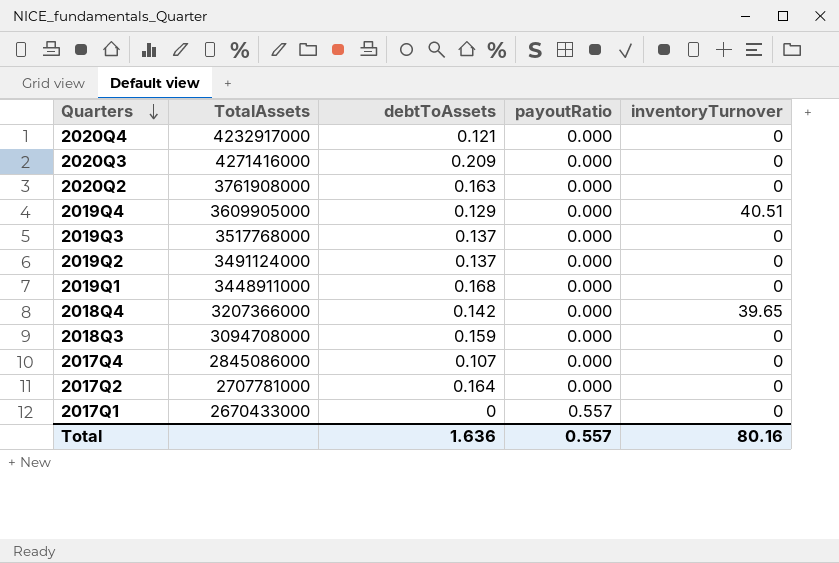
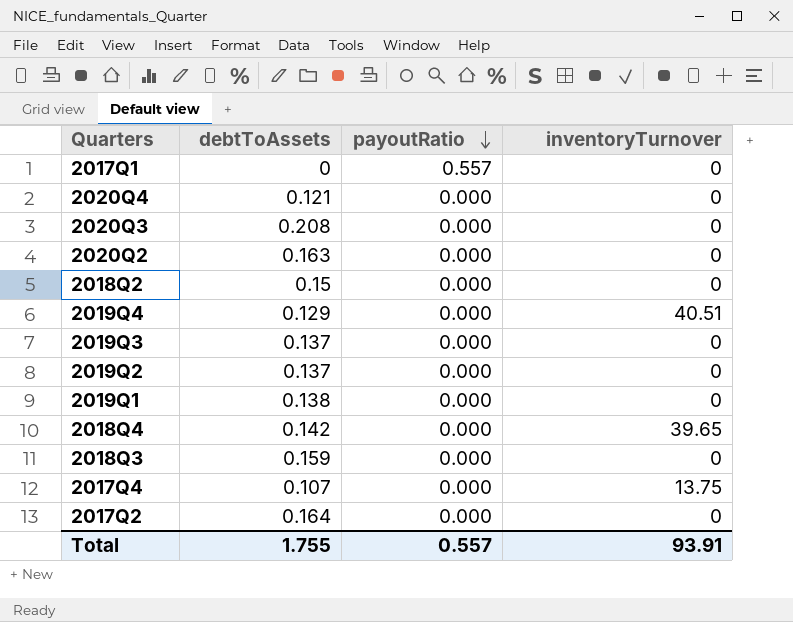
row order: Quarters descending -> payoutRatio descending
column TotalAssets | position: 2 -> none
2020Q3 | debtToAssets: 0.209 -> 0.208
row 2018Q2: none -> 0.15 | 0.000 | 0
2019Q1 | debtToAssets: 0.168 -> 0.138
2017Q4 | inventoryTurnover: 0 -> 13.75
Total | debtToAssets: 1.636 -> 1.755
Total | inventoryTurnover: 80.16 -> 93.91

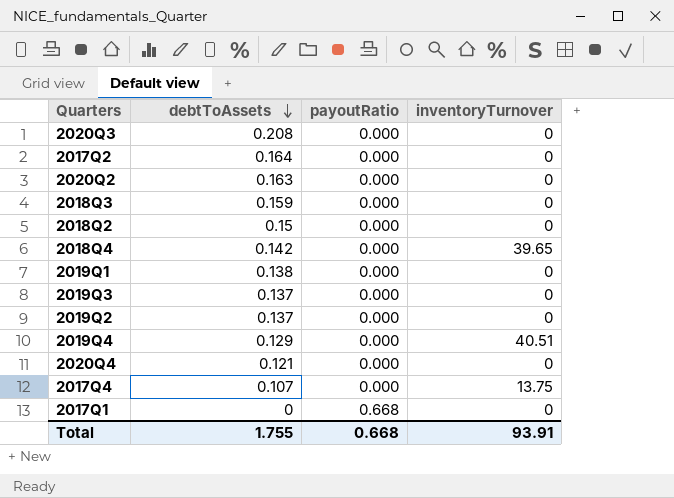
row order: payoutRatio descending -> debtToAssets descending
2017Q1 | payoutRatio: 0.557 -> 0.668
Total | payoutRatio: 0.557 -> 0.668

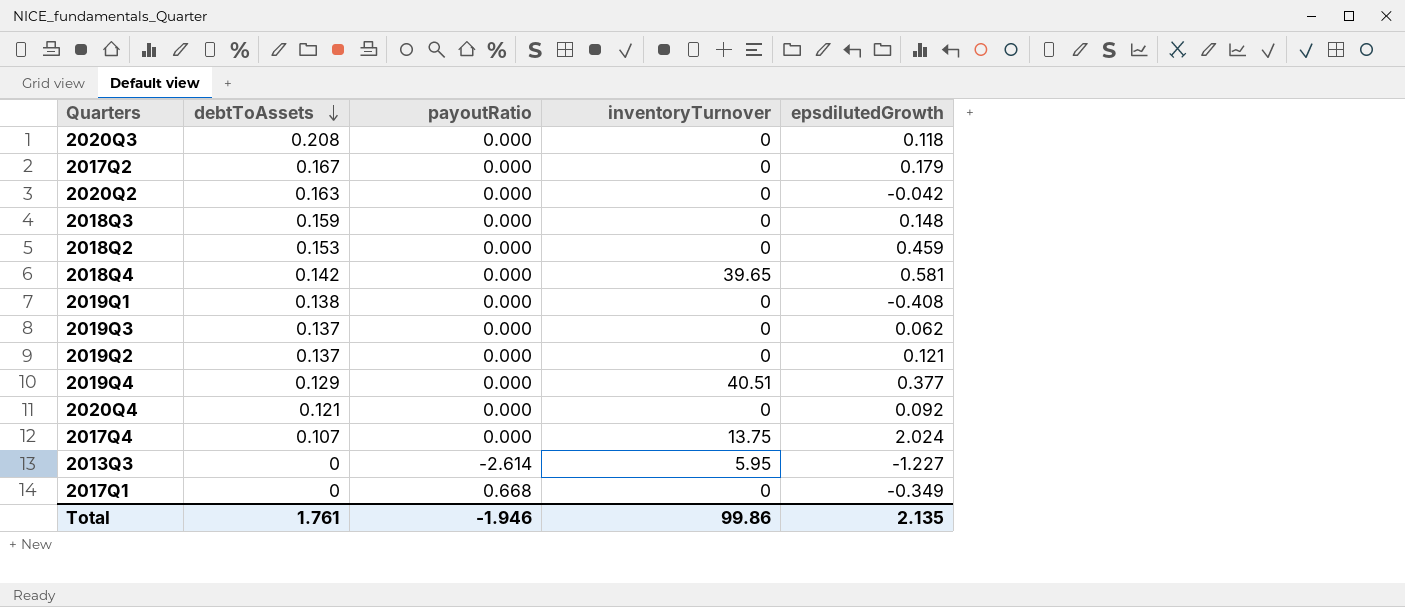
column epsdilutedGrowth | position: none -> 5
2017Q2 | debtToAssets: 0.164 -> 0.167
2018Q2 | debtToAssets: 0.15 -> 0.153
row 2013Q3: none -> 0 | -2.614 | 5.95 | -1.227
Total | debtToAssets: 1.755 -> 1.761
Total | payoutRatio: 0.668 -> -1.946
Total | inventoryTurnover: 93.91 -> 99.86

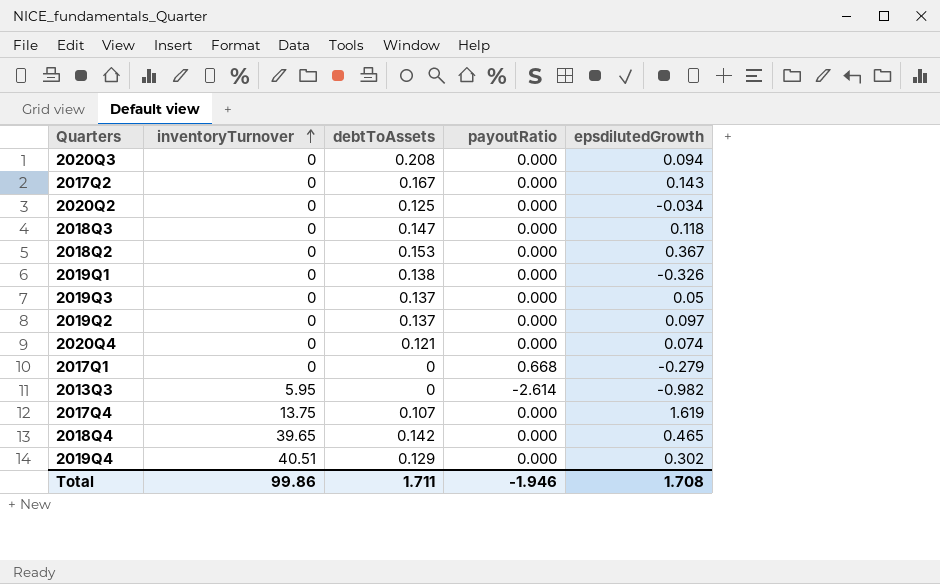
row order: debtToAssets descending -> inventoryTurnover ascending
column inventoryTurnover | position: 4 -> 2
2020Q3 | epsdilutedGrowth: 0.118 -> 0.094
2017Q2 | epsdilutedGrowth: 0.179 -> 0.143
2020Q2 | debtToAssets: 0.163 -> 0.125
2020Q2 | epsdilutedGrowth: -0.042 -> -0.034
2018Q3 | debtToAssets: 0.159 -> 0.147
2018Q3 | epsdilutedGrowth: 0.148 -> 0.118
2018Q2 | epsdilutedGrowth: 0.459 -> 0.367
2019Q1 | epsdilutedGrowth: -0.408 -> -0.326
2019Q3 | epsdilutedGrowth: 0.062 -> 0.05
2019Q2 | epsdilutedGrowth: 0.121 -> 0.097
2020Q4 | epsdilutedGrowth: 0.092 -> 0.074
2017Q1 | epsdilutedGrowth: -0.349 -> -0.279
2013Q3 | epsdilutedGrowth: -1.227 -> -0.982
2017Q4 | epsdilutedGrowth: 2.024 -> 1.619
2018Q4 | epsdilutedGrowth: 0.581 -> 0.465
2019Q4 | epsdilutedGrowth: 0.377 -> 0.302
Total | debtToAssets: 1.761 -> 1.711
Total | epsdilutedGrowth: 2.135 -> 1.708

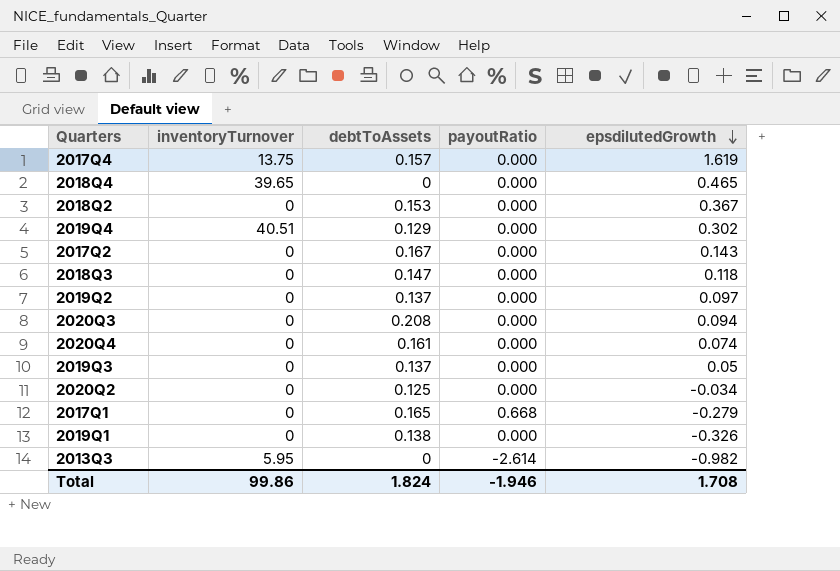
row order: inventoryTurnover ascending -> epsdilutedGrowth descending
2017Q4 | debtToAssets: 0.107 -> 0.157
2018Q4 | debtToAssets: 0.142 -> 0
2020Q4 | debtToAssets: 0.121 -> 0.161
2017Q1 | debtToAssets: 0 -> 0.165
Total | debtToAssets: 1.711 -> 1.824

